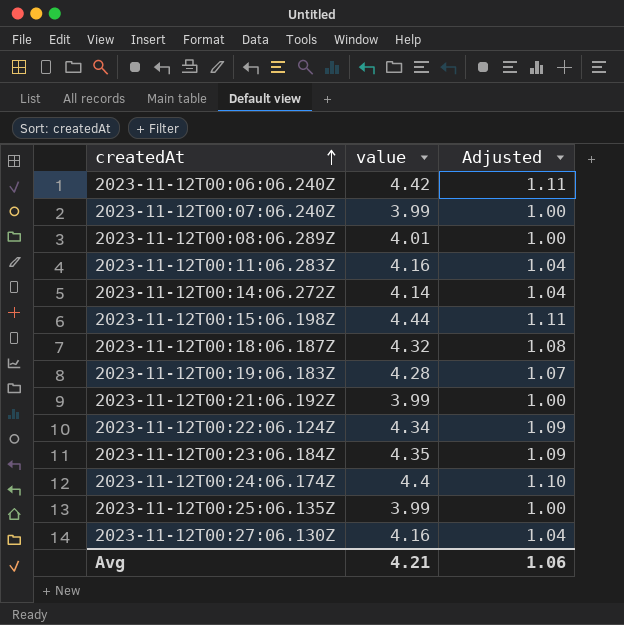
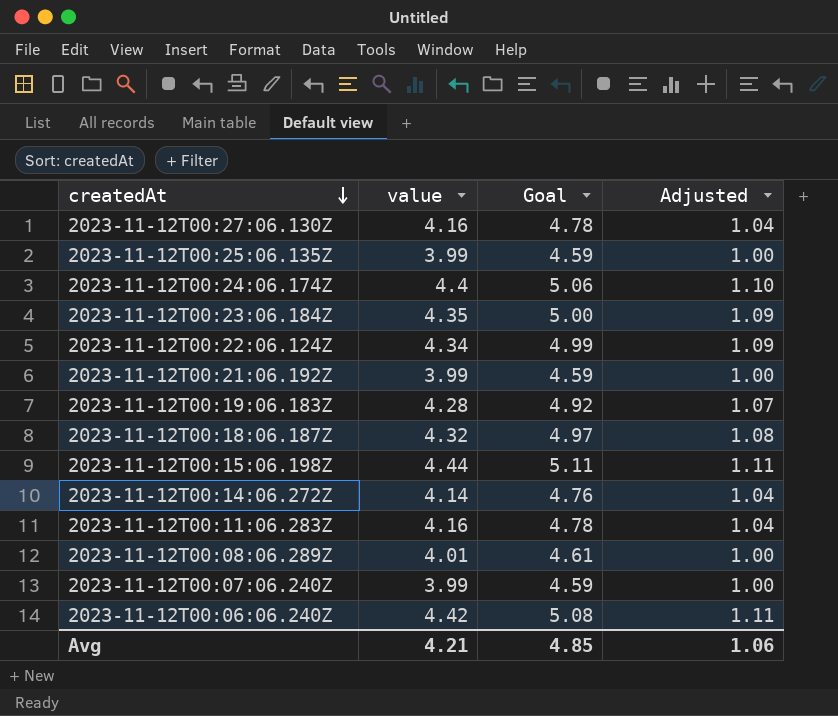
row order: createdAt ascending -> createdAt descending
column Goal | formula: none -> [value] * 1.15

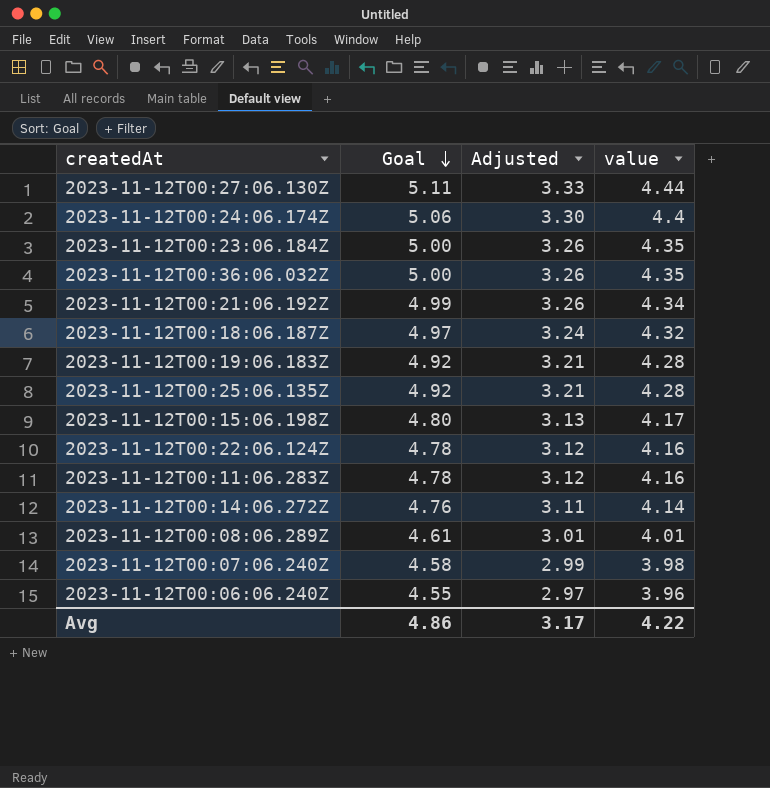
row order: createdAt descending -> Goal descending
column Adjusted | formula: [value] * 0.25 -> [value] * 0.75
column value | position: 2 -> 4
2023-11-12T00:27:06.130Z | Goal: 4.78 -> 5.11
2023-11-12T00:27:06.130Z | value: 4.16 -> 4.44
row 2023-11-12T00:36:06.032Z: none -> 5.00 | 3.26 | 4.35
2023-11-12T00:21:06.192Z | Goal: 4.59 -> 4.99
2023-11-12T00:21:06.192Z | value: 3.99 -> 4.34
2023-11-12T00:25:06.135Z | Goal: 4.59 -> 4.92
2023-11-12T00:25:06.135Z | value: 3.99 -> 4.28
2023-11-12T00:15:06.198Z | Goal: 5.11 -> 4.80
2023-11-12T00:15:06.198Z | value: 4.44 -> 4.17
2023-11-12T00:22:06.124Z | Goal: 4.99 -> 4.78
2023-11-12T00:22:06.124Z | value: 4.34 -> 4.16
2023-11-12T00:07:06.240Z | Goal: 4.59 -> 4.58
2023-11-12T00:07:06.240Z | value: 3.99 -> 3.98
2023-11-12T00:06:06.240Z | Goal: 5.08 -> 4.55
2023-11-12T00:06:06.240Z | value: 4.42 -> 3.96
Avg | Goal: 4.85 -> 4.86
Avg | Adjusted: 1.06 -> 3.17
Avg | value: 4.21 -> 4.22

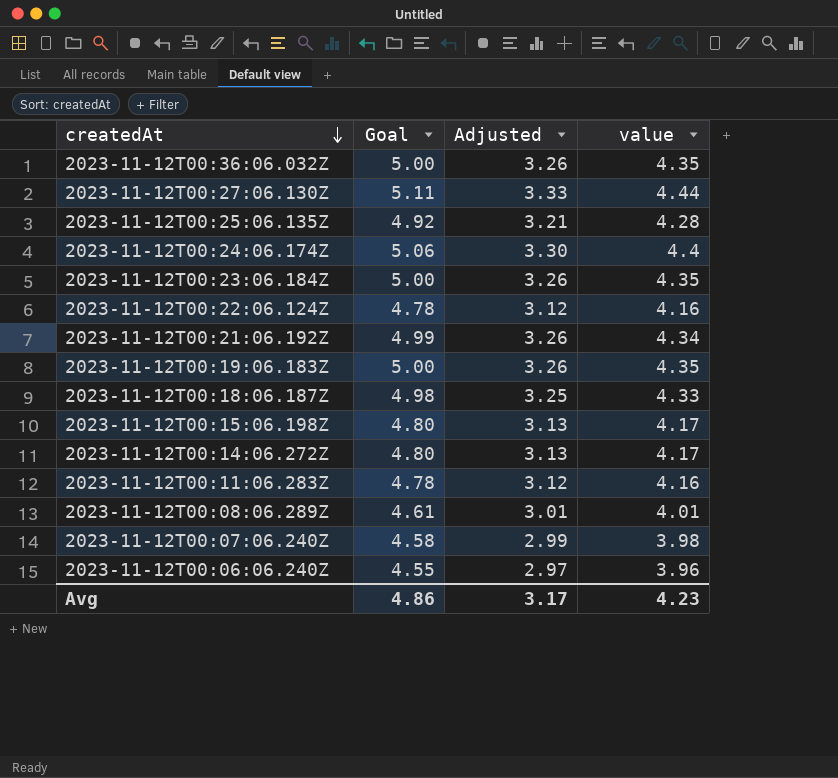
row order: Goal descending -> createdAt descending
2023-11-12T00:19:06.183Z | Goal: 4.92 -> 5.00
2023-11-12T00:19:06.183Z | Adjusted: 3.21 -> 3.26
2023-11-12T00:19:06.183Z | value: 4.28 -> 4.35
2023-11-12T00:18:06.187Z | Goal: 4.97 -> 4.98
2023-11-12T00:18:06.187Z | Adjusted: 3.24 -> 3.25
2023-11-12T00:18:06.187Z | value: 4.32 -> 4.33
2023-11-12T00:14:06.272Z | Goal: 4.76 -> 4.80
2023-11-12T00:14:06.272Z | Adjusted: 3.11 -> 3.13
2023-11-12T00:14:06.272Z | value: 4.14 -> 4.17
Avg | value: 4.22 -> 4.23

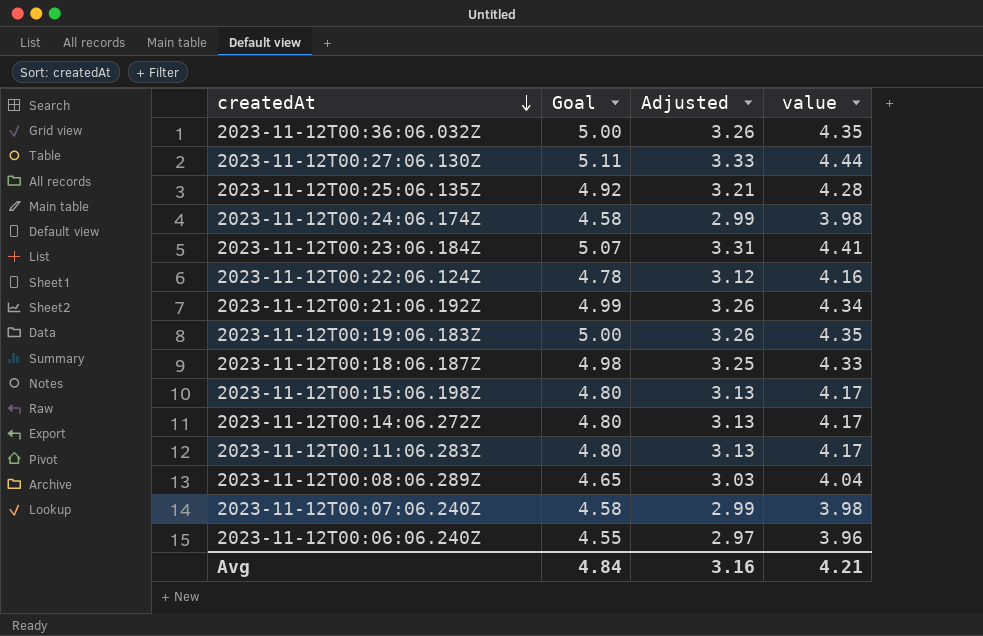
2023-11-12T00:24:06.174Z | Goal: 5.06 -> 4.58
2023-11-12T00:24:06.174Z | Adjusted: 3.30 -> 2.99
2023-11-12T00:24:06.174Z | value: 4.4 -> 3.98
2023-11-12T00:23:06.184Z | Goal: 5.00 -> 5.07
2023-11-12T00:23:06.184Z | Adjusted: 3.26 -> 3.31
2023-11-12T00:23:06.184Z | value: 4.35 -> 4.41
2023-11-12T00:11:06.283Z | Goal: 4.78 -> 4.80
2023-11-12T00:11:06.283Z | Adjusted: 3.12 -> 3.13
2023-11-12T00:11:06.283Z | value: 4.16 -> 4.17
2023-11-12T00:08:06.289Z | Goal: 4.61 -> 4.65
2023-11-12T00:08:06.289Z | Adjusted: 3.01 -> 3.03
2023-11-12T00:08:06.289Z | value: 4.01 -> 4.04
Avg | Goal: 4.86 -> 4.84
Avg | Adjusted: 3.17 -> 3.16
Avg | value: 4.23 -> 4.21

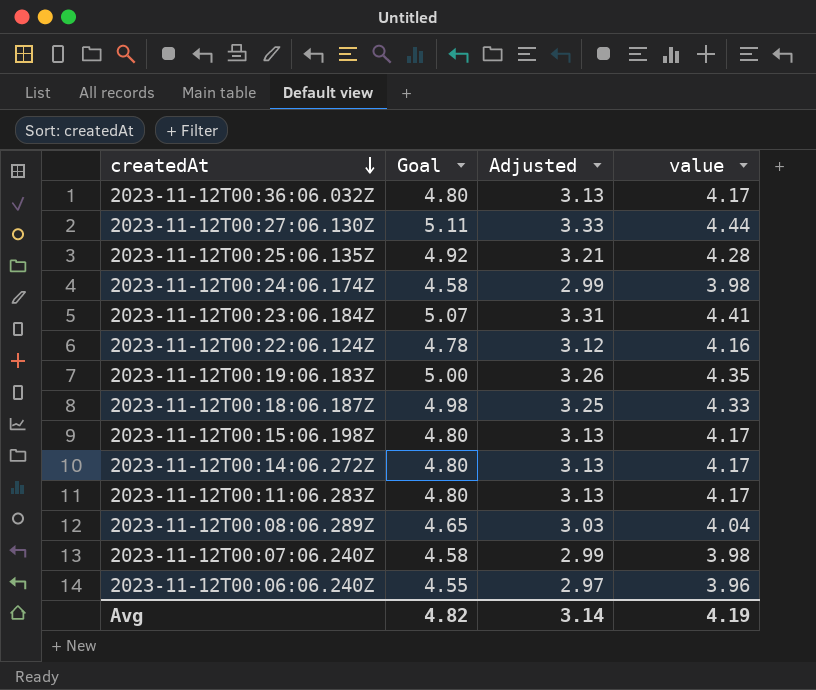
row 2023-11-12T00:21:06.192Z: 4.99 | 3.26 | 4.34 -> none
2023-11-12T00:36:06.032Z | Goal: 5.00 -> 4.80
2023-11-12T00:36:06.032Z | Adjusted: 3.26 -> 3.13
2023-11-12T00:36:06.032Z | value: 4.35 -> 4.17
Avg | Goal: 4.84 -> 4.82
Avg | Adjusted: 3.16 -> 3.14
Avg | value: 4.21 -> 4.19

